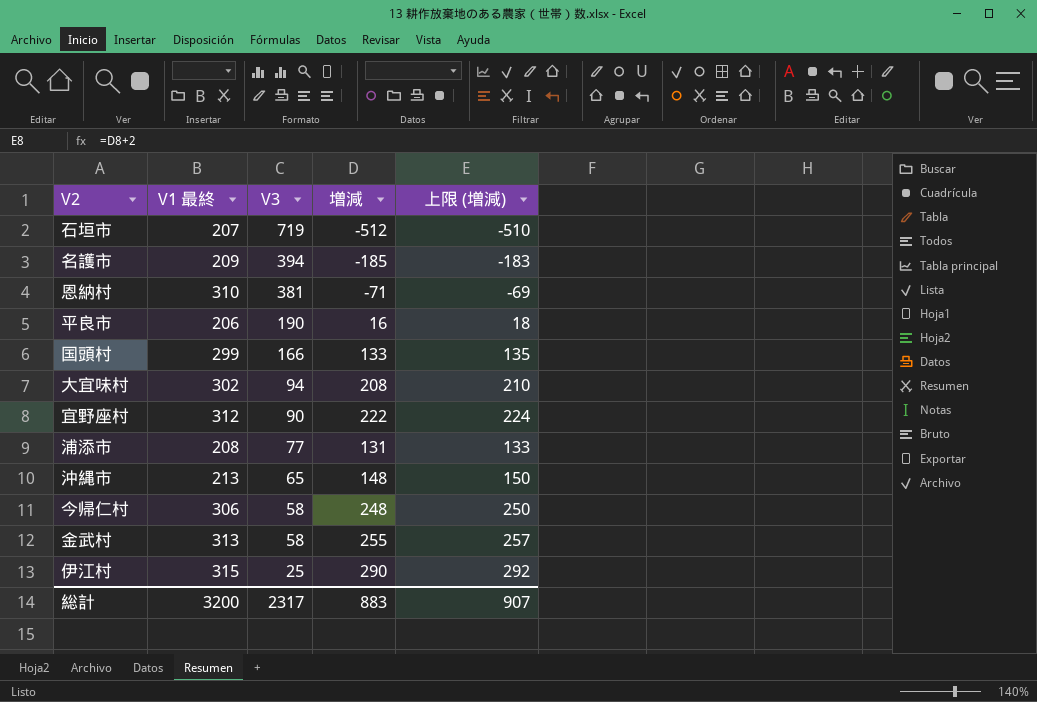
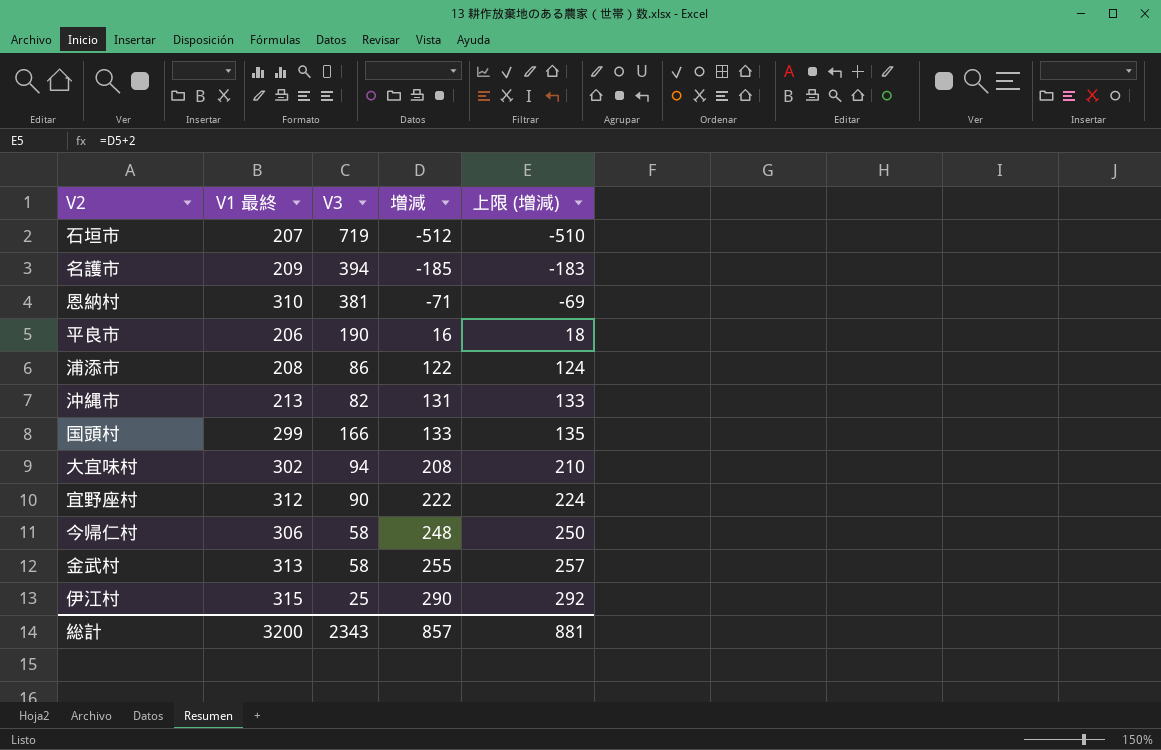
row order: V3 descending -> 増減 ascending
浦添市 | V3: 77 -> 86
浦添市 | 増減: 131 -> 122
浦添市 | 上限 (増減): 133 -> 124
沖縄市 | V3: 65 -> 82
沖縄市 | 増減: 148 -> 131
沖縄市 | 上限 (増減): 150 -> 133
総計 | V3: 2317 -> 2343
総計 | 増減: 883 -> 857
総計 | 上限 (増減): 907 -> 881

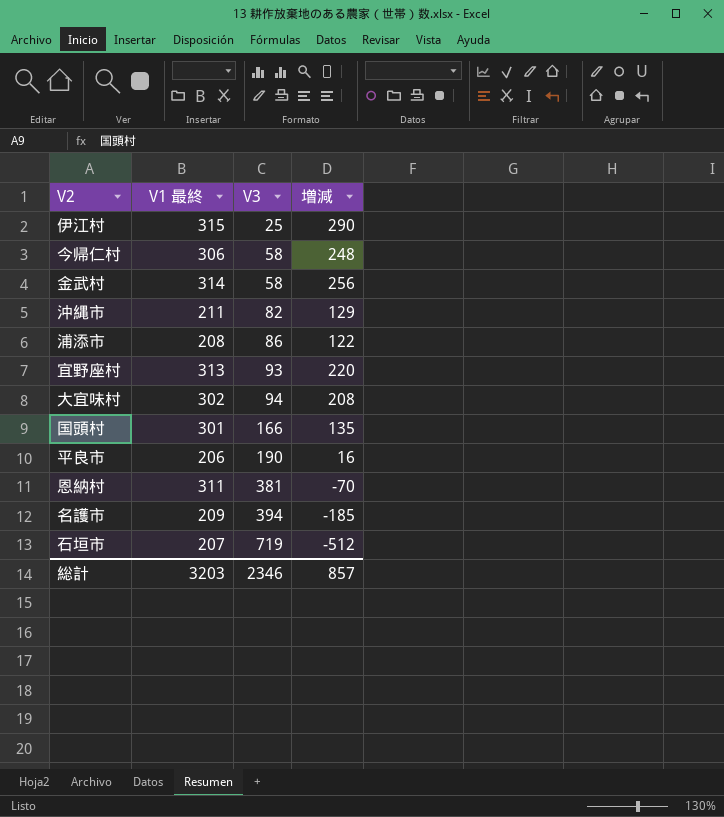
row order: 増減 ascending -> V3 ascending
column 上限 (増減) | formula: [増減] + 2 -> none
金武村 | V1 最終: 313 -> 314
金武村 | 増減: 255 -> 256
沖縄市 | V1 最終: 213 -> 211
沖縄市 | 増減: 131 -> 129
宜野座村 | V1 最終: 312 -> 313
宜野座村 | V3: 90 -> 93
宜野座村 | 増減: 222 -> 220
国頭村 | V1 最終: 299 -> 301
国頭村 | 増減: 133 -> 135
恩納村 | V1 最終: 310 -> 311
恩納村 | 増減: -71 -> -70
総計 | V1 最終: 3200 -> 3203
総計 | V3: 2343 -> 2346

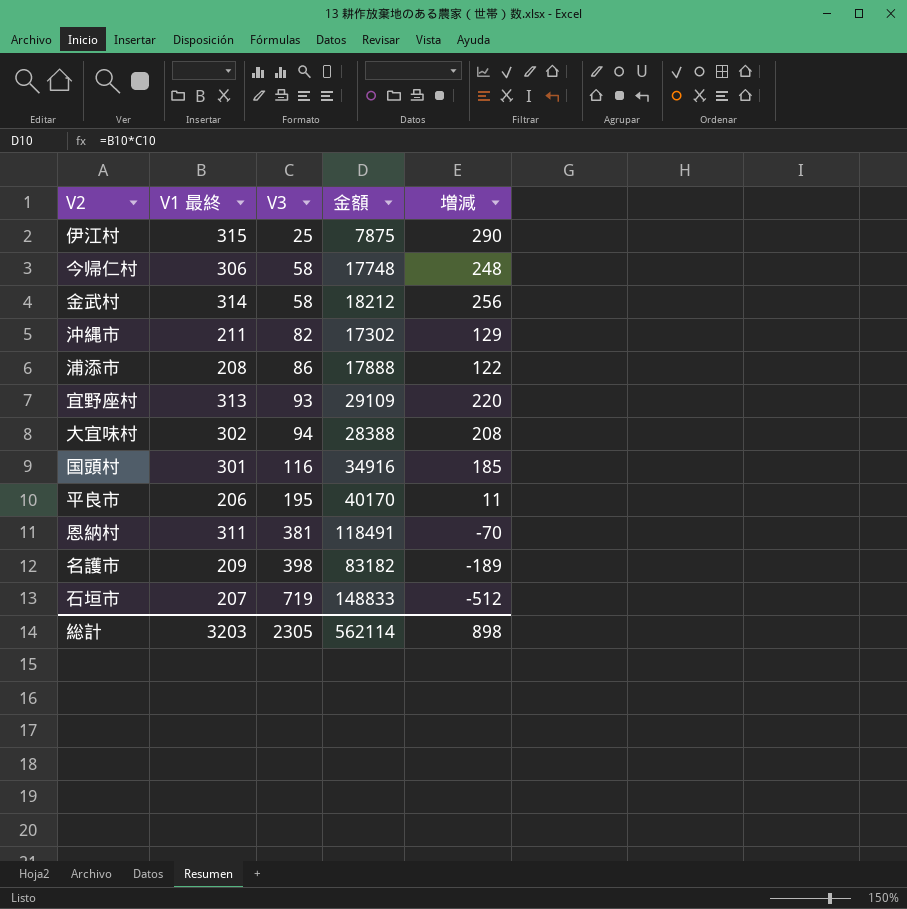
column 金額 | formula: none -> [V1 最終] * [V3]
国頭村 | V3: 166 -> 116
国頭村 | 増減: 135 -> 185
平良市 | V3: 190 -> 195
平良市 | 増減: 16 -> 11
名護市 | V3: 394 -> 398
名護市 | 増減: -185 -> -189
総計 | V3: 2346 -> 2305
総計 | 増減: 857 -> 898

